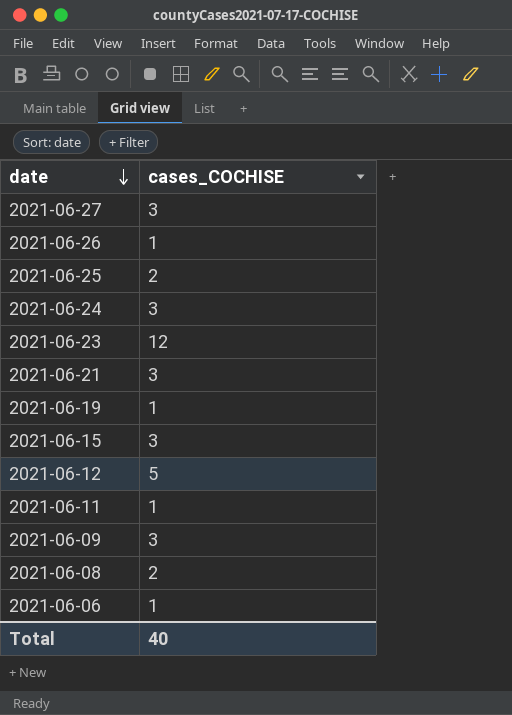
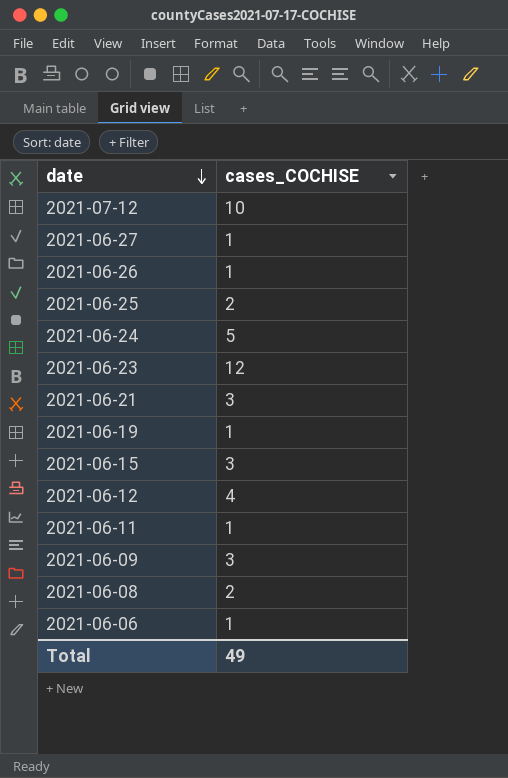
row 2021-07-12: none -> 10
2021-06-27 | cases_COCHISE: 3 -> 1
2021-06-24 | cases_COCHISE: 3 -> 5
2021-06-12 | cases_COCHISE: 5 -> 4
Total | cases_COCHISE: 40 -> 49

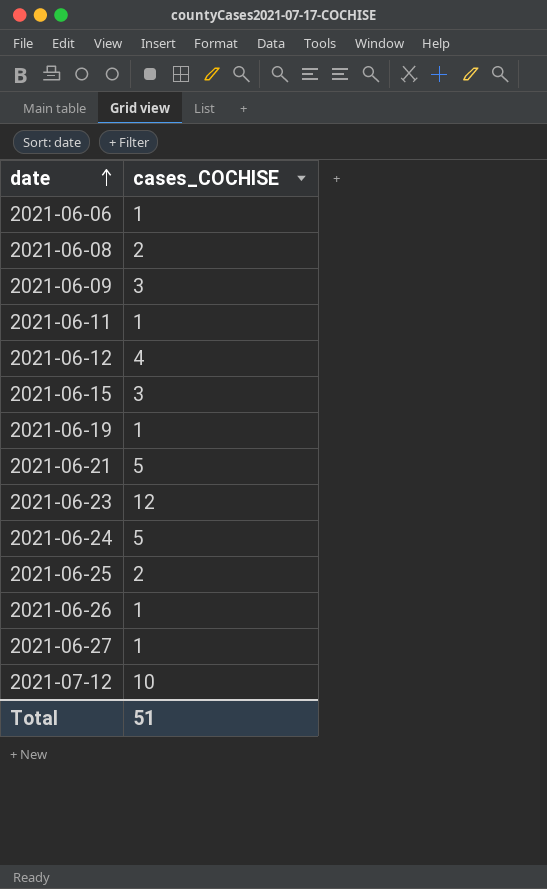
row order: date descending -> date ascending
2021-06-21 | cases_COCHISE: 3 -> 5
Total | cases_COCHISE: 49 -> 51

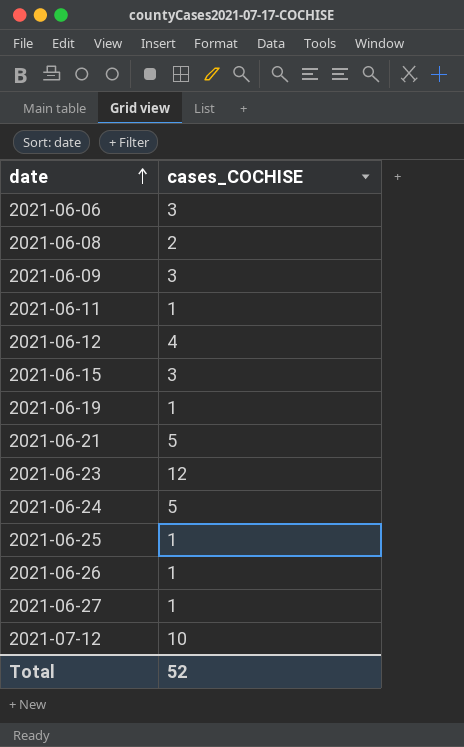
2021-06-06 | cases_COCHISE: 1 -> 3
2021-06-25 | cases_COCHISE: 2 -> 1
Total | cases_COCHISE: 51 -> 52

